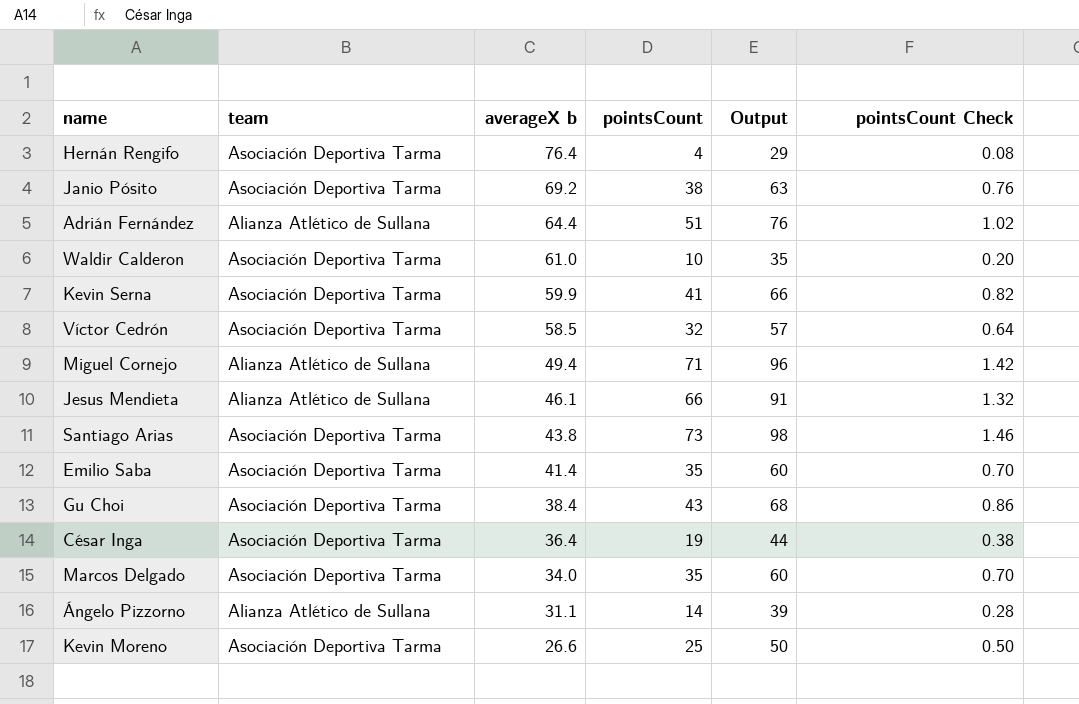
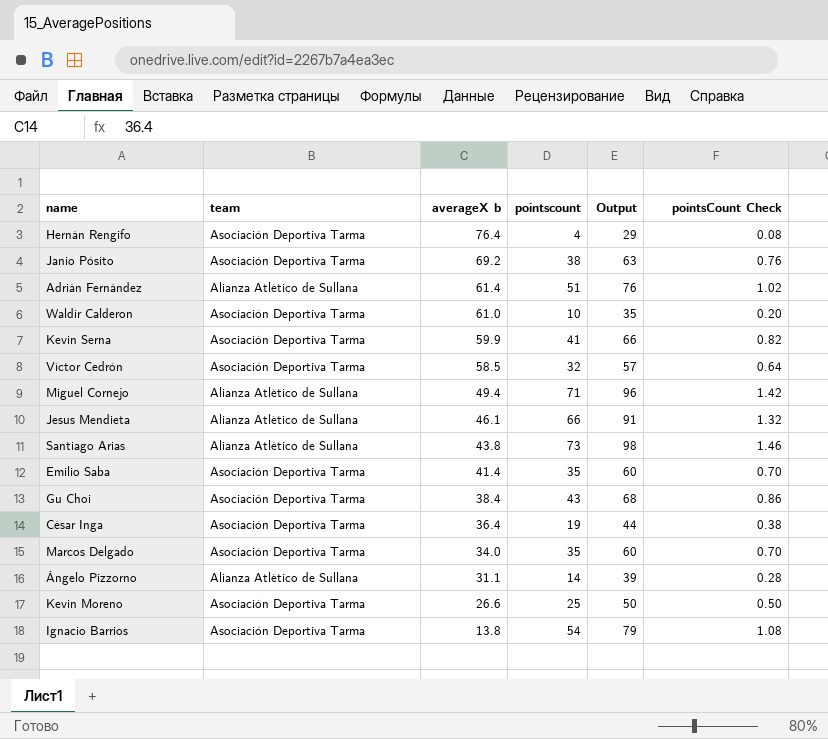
column name: pointsCount -> pointscount
Adrián Fernández | averageX b: 64.4 -> 61.4
Santiago Arias | team: Asociación Deportiva Tarma -> Alianza Atlético de Sullana
row Ignacio Barrios: none -> Asociación Deportiva Tarma | 13.8 | 54 | 79 | 1.08

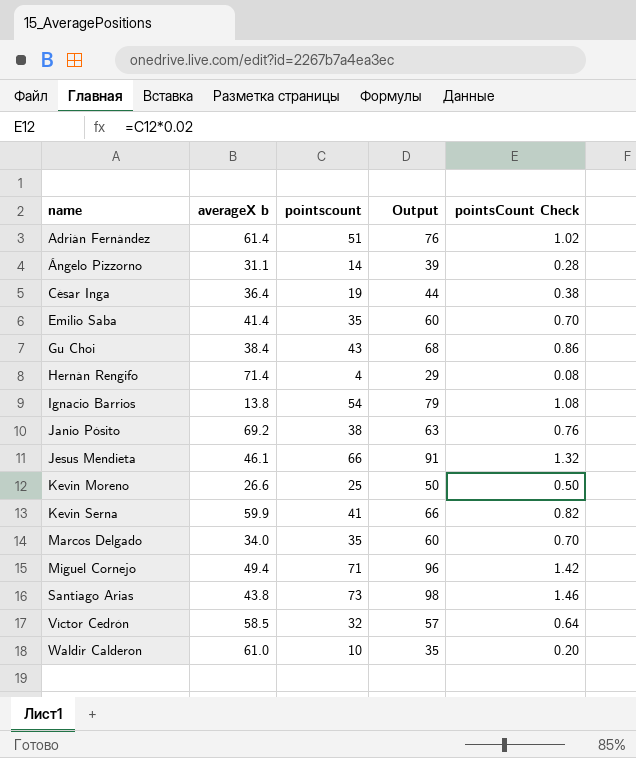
row order: averageX b descending -> name ascending
column team | position: 2 -> none
Hernán Rengifo | averageX b: 76.4 -> 71.4

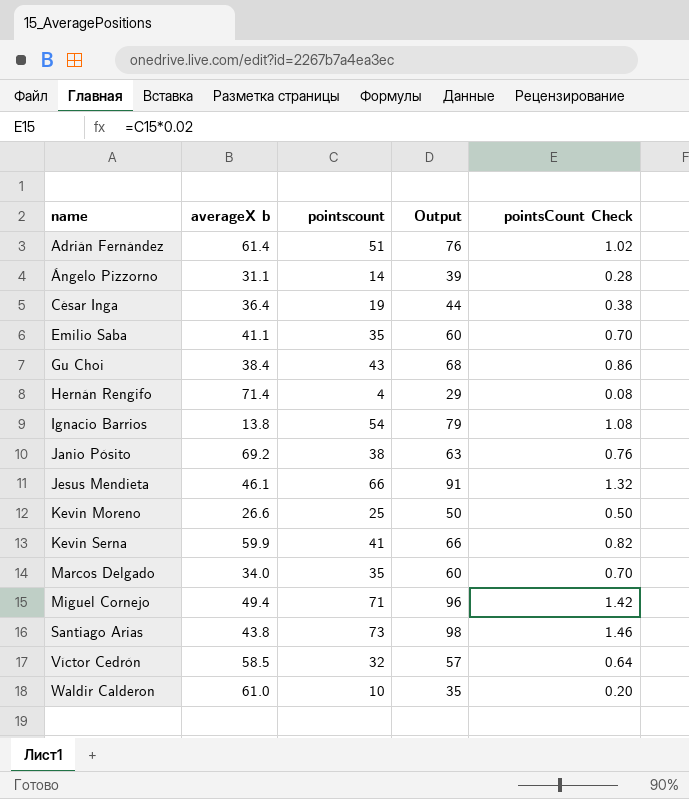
Emilio Saba | averageX b: 41.4 -> 41.1

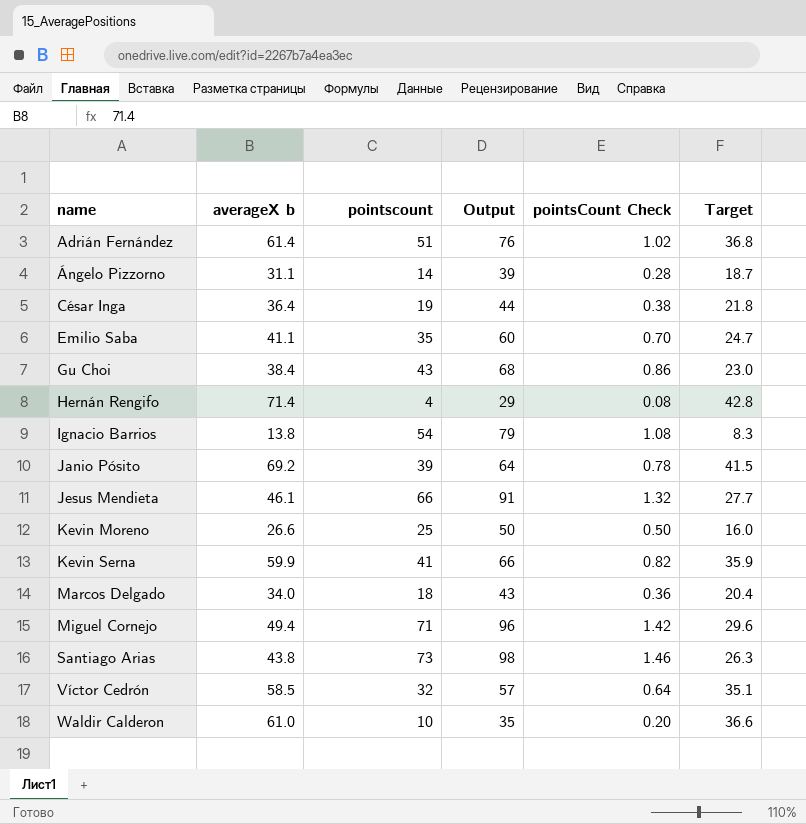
column Target | formula: none -> [averageX b] * 0.6
Janio Pósito | pointscount: 38 -> 39
Janio Pósito | Output: 63 -> 64
Janio Pósito | pointsCount Check: 0.76 -> 0.78
Marcos Delgado | pointscount: 35 -> 18
Marcos Delgado | Output: 60 -> 43
Marcos Delgado | pointsCount Check: 0.70 -> 0.36

